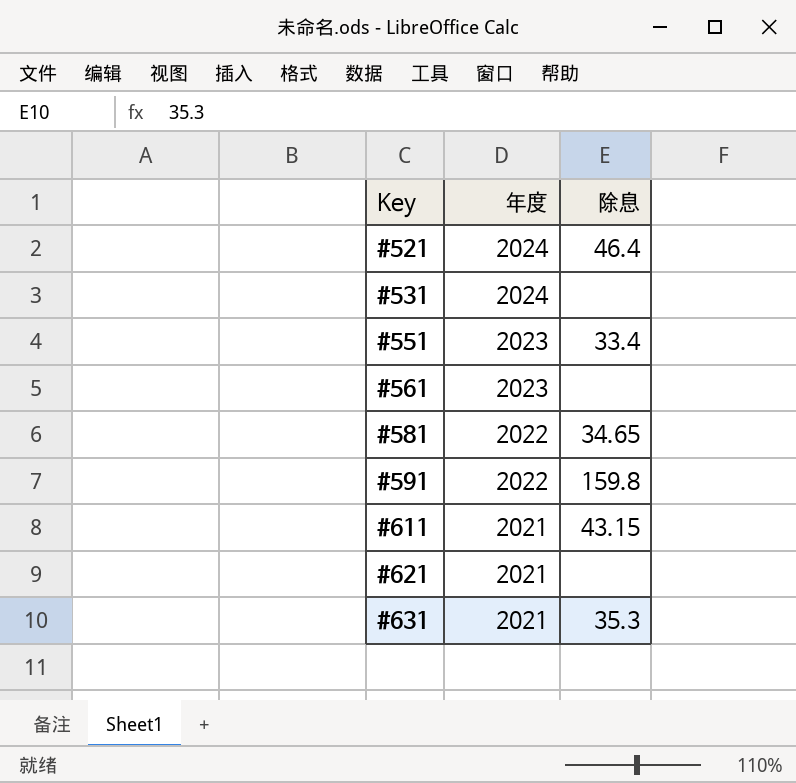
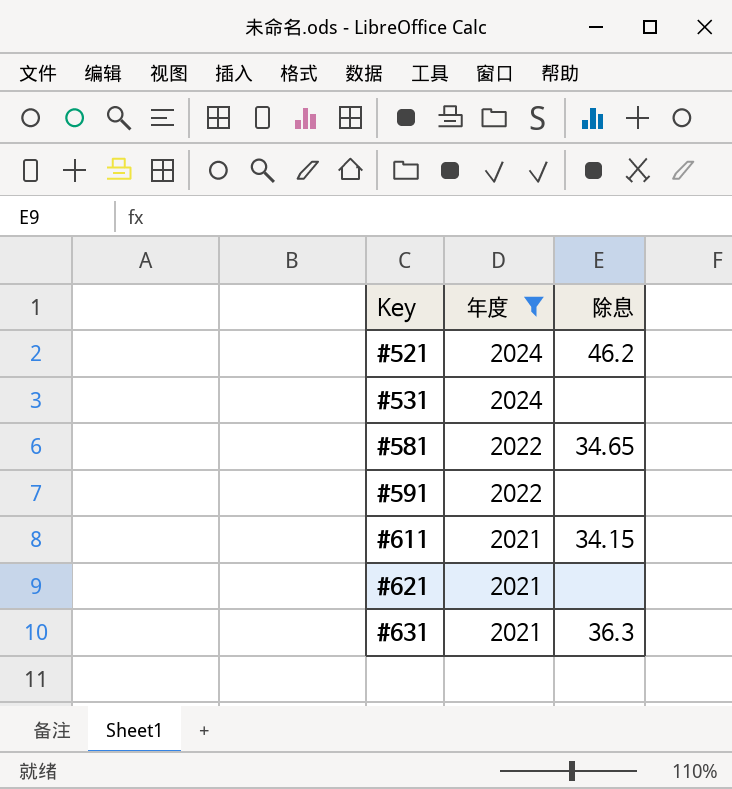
filter: none -> 年度 != 2023
#521 | 除息: 46.4 -> 46.2
#591 | 除息: 159.8 -> none
#611 | 除息: 43.15 -> 34.15
#631 | 除息: 35.3 -> 36.3

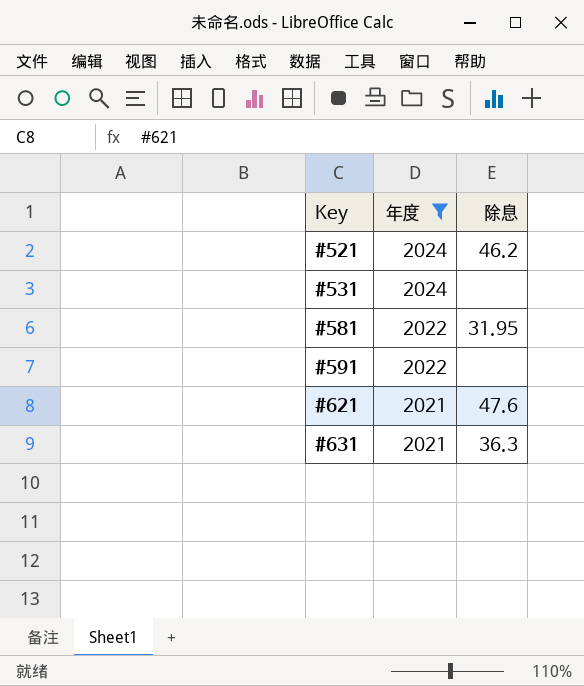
row #611: 2021 | 34.15 -> none
#581 | 除息: 34.65 -> 31.95
#621 | 除息: none -> 47.6

